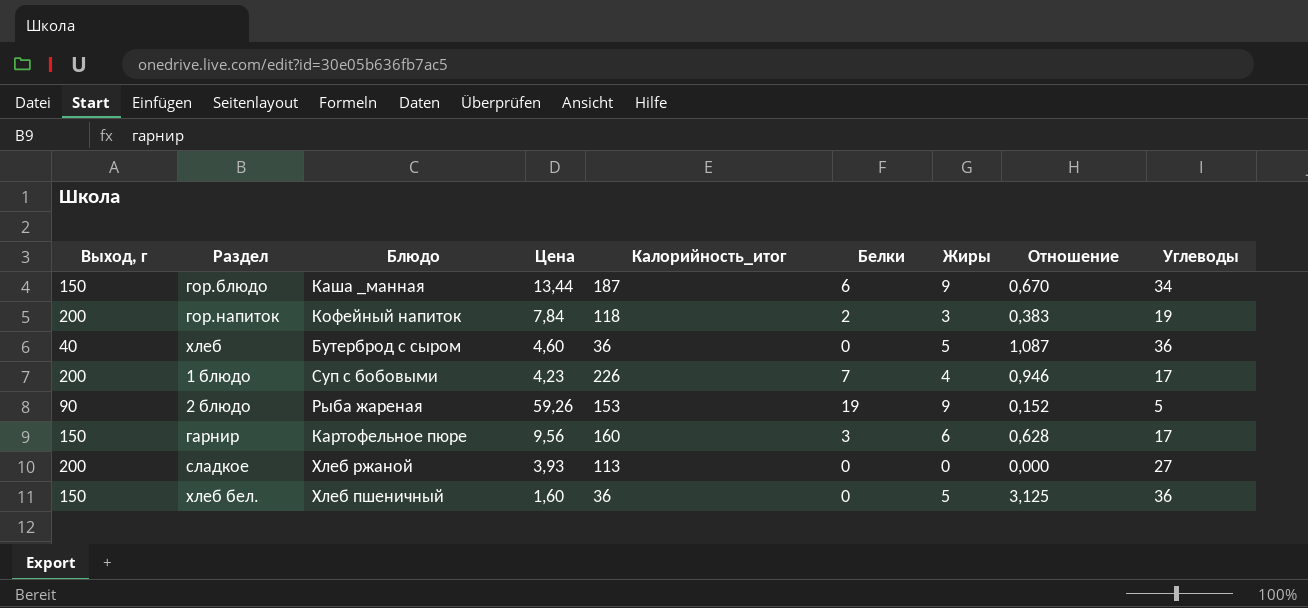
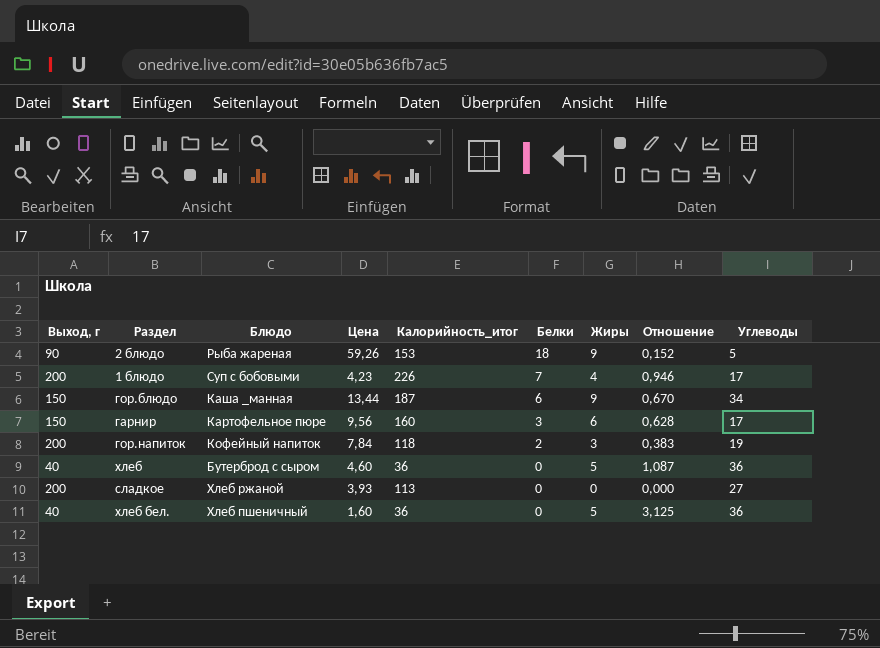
row order: none -> Белки descending
2 блюдо | Белки: 19 -> 18
хлеб бел. | Выход, г: 150 -> 40

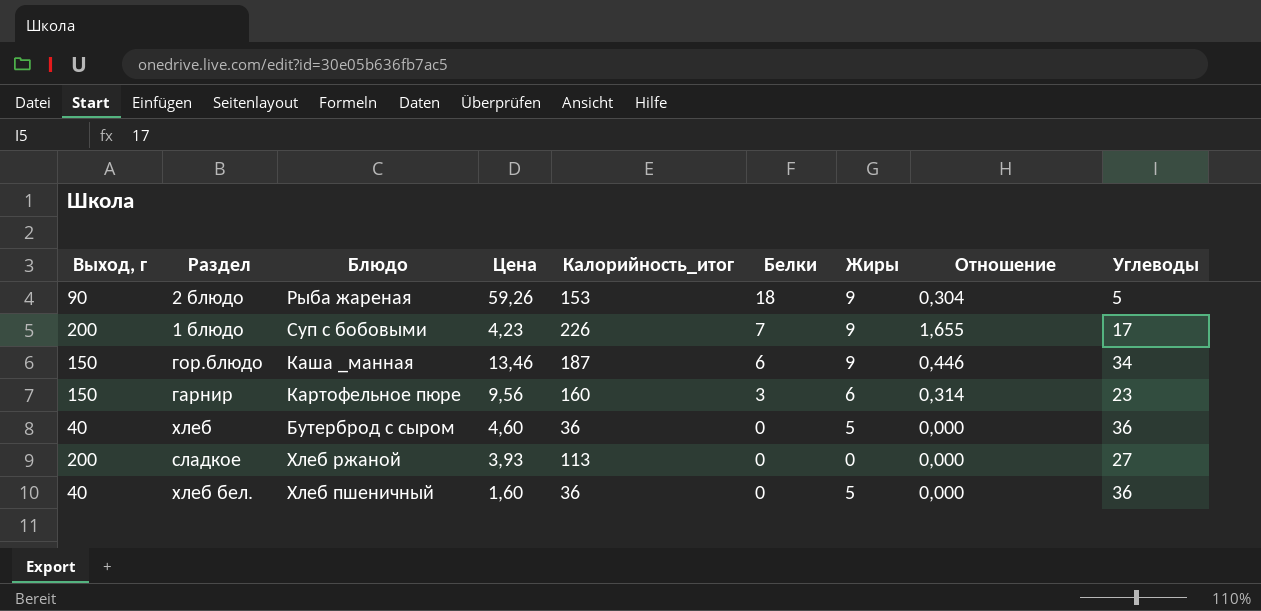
column Отношение | formula: [Жиры] / [Цена] -> [Белки] / [Цена]
row гор.напиток: 200 | Кофейный напиток | 7,84 | 118 | 2 | 3 | 0,383 | 19 -> none
1 блюдо | Жиры: 4 -> 9
гор.блюдо | Цена: 13,44 -> 13,46
гарнир | Углеводы: 17 -> 23

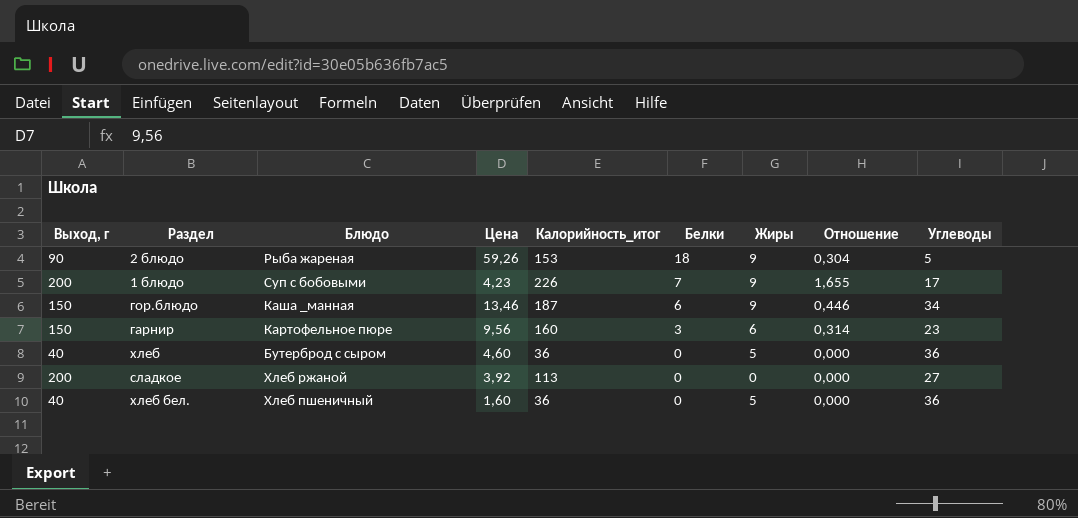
сладкое | Цена: 3,93 -> 3,92

